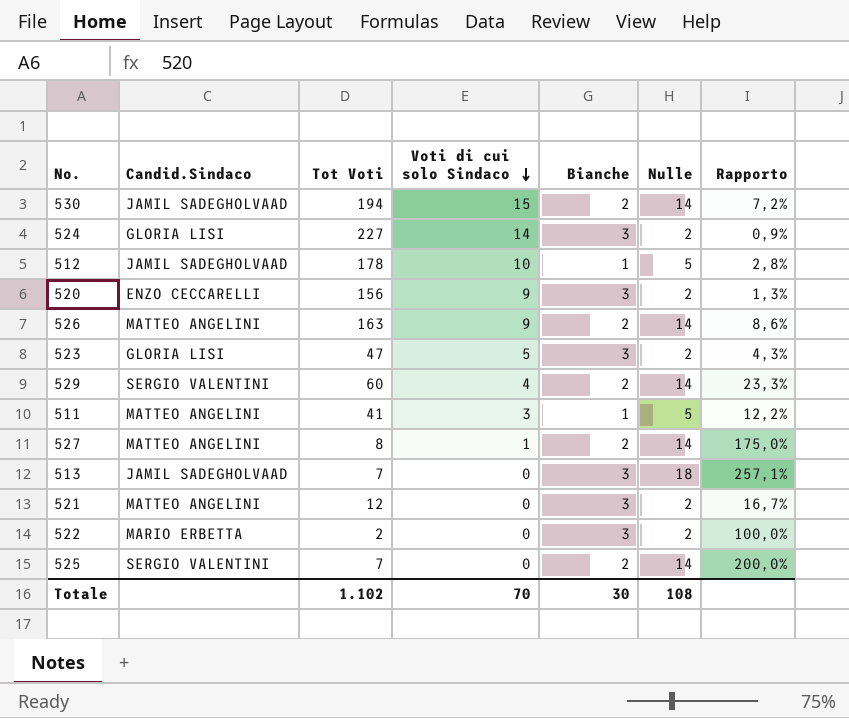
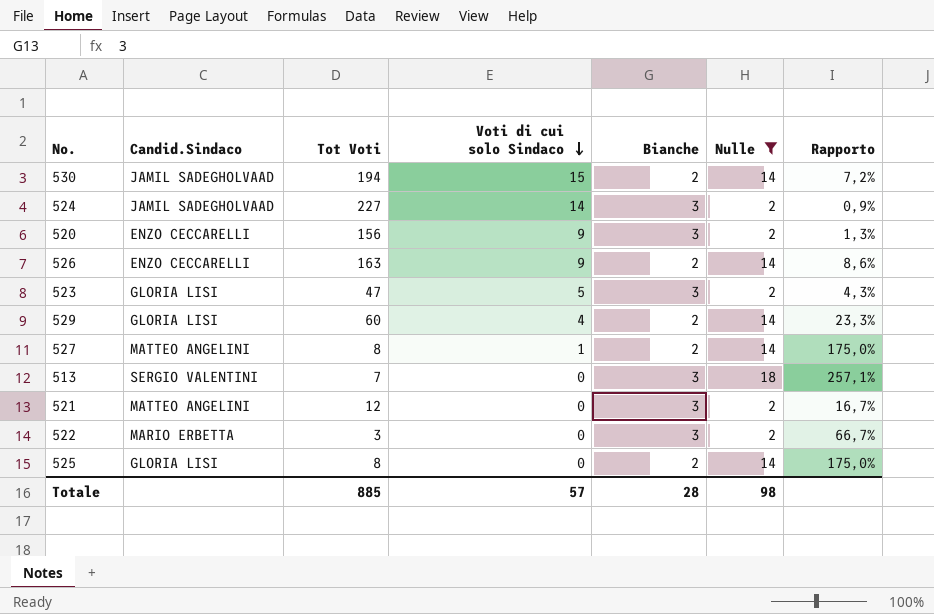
filter: none -> Nulle != 5
524 | Candid.Sindaco: GLORIA LISI -> JAMIL SADEGHOLVAAD
526 | Candid.Sindaco: MATTEO ANGELINI -> ENZO CECCARELLI
529 | Candid.Sindaco: SERGIO VALENTINI -> GLORIA LISI
513 | Candid.Sindaco: JAMIL SADEGHOLVAAD -> SERGIO VALENTINI
522 | Tot Voti: 2 -> 3
522 | Rapporto: 100,0% -> 66,7%
525 | Candid.Sindaco: SERGIO VALENTINI -> GLORIA LISI
525 | Tot Voti: 7 -> 8
525 | Rapporto: 200,0% -> 175,0%
Totale | Tot Voti: 1.102 -> 885
Totale | Voti di cui solo Sindaco: 70 -> 57
Totale | Bianche: 30 -> 28
Totale | Nulle: 108 -> 98

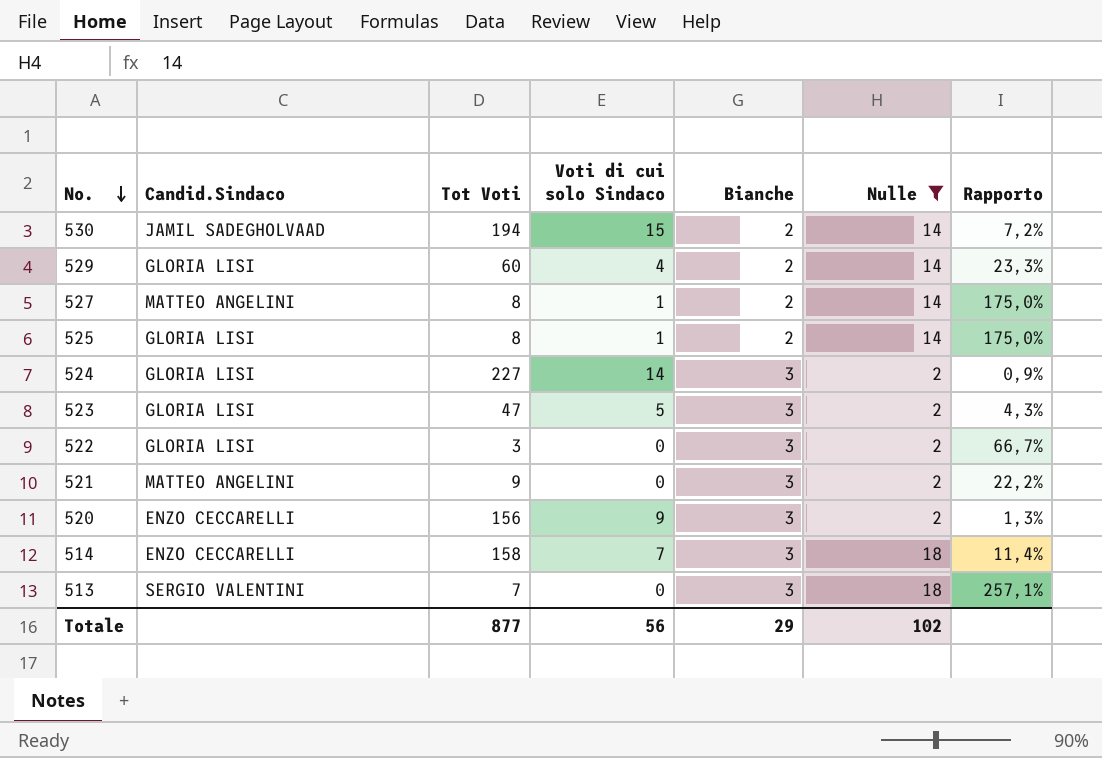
row order: Voti di cui solo Sindaco descending -> No. descending
row 526: ENZO CECCARELLI | 163 | 9 | 2 | 14 | 8,6% -> none
525 | Voti di cui solo Sindaco: 0 -> 1
524 | Candid.Sindaco: JAMIL SADEGHOLVAAD -> GLORIA LISI
522 | Candid.Sindaco: MARIO ERBETTA -> GLORIA LISI
521 | Tot Voti: 12 -> 9
521 | Rapporto: 16,7% -> 22,2%
row 514: none -> ENZO CECCARELLI | 158 | 7 | 3 | 18 | 11,4%
Totale | Tot Voti: 885 -> 877
Totale | Voti di cui solo Sindaco: 57 -> 56
Totale | Bianche: 28 -> 29
Totale | Nulle: 98 -> 102

